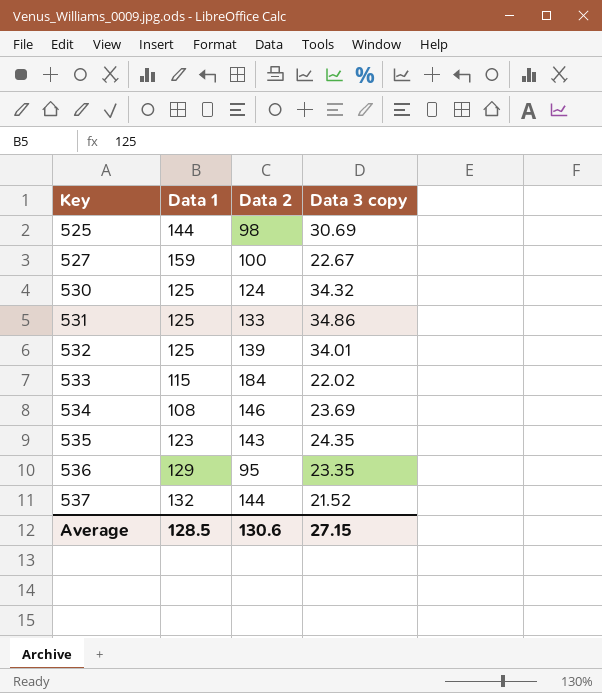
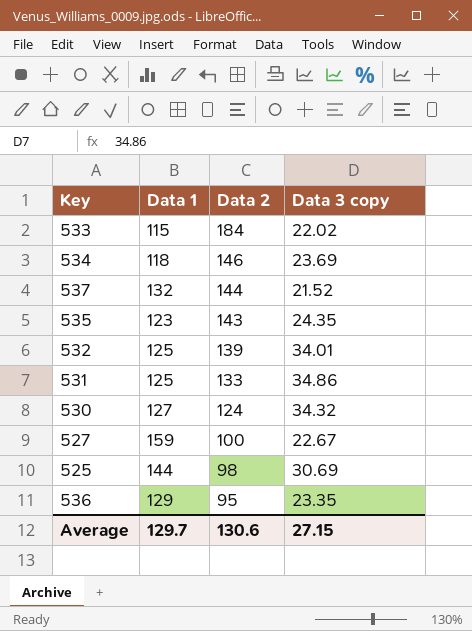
row order: Key ascending -> Data 2 descending
534 | Data 1: 108 -> 118
530 | Data 1: 125 -> 127
Average | Data 1: 128.5 -> 129.7

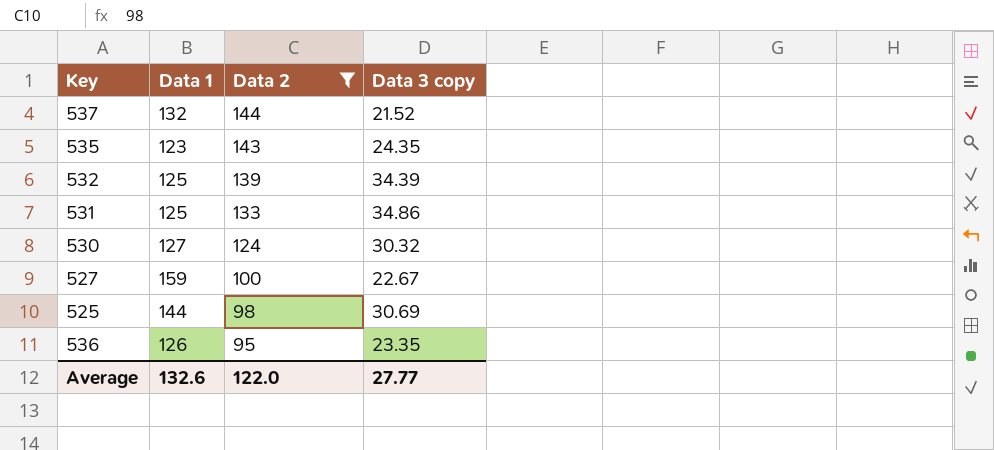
filter: none -> Data 2 <= 144
532 | Data 3 copy: 34.01 -> 34.39
530 | Data 3 copy: 34.32 -> 30.32
536 | Data 1: 129 -> 126
Average | Data 1: 129.7 -> 132.6
Average | Data 2: 130.6 -> 122.0
Average | Data 3 copy: 27.15 -> 27.77

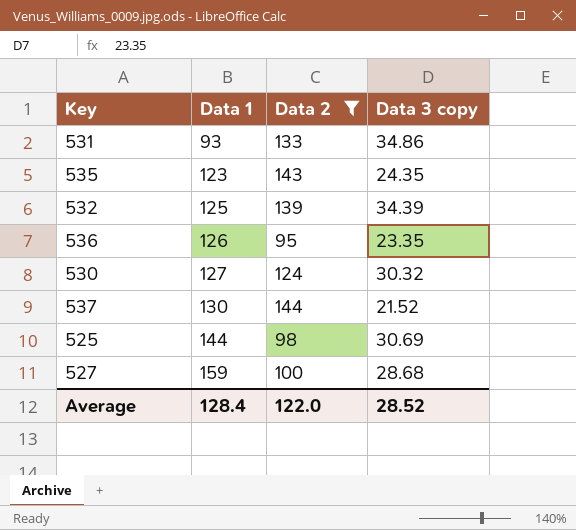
row order: Data 2 descending -> Data 1 ascending
531 | Data 1: 125 -> 93
537 | Data 1: 132 -> 130
527 | Data 3 copy: 22.67 -> 28.68
Average | Data 1: 132.6 -> 128.4
Average | Data 3 copy: 27.77 -> 28.52

